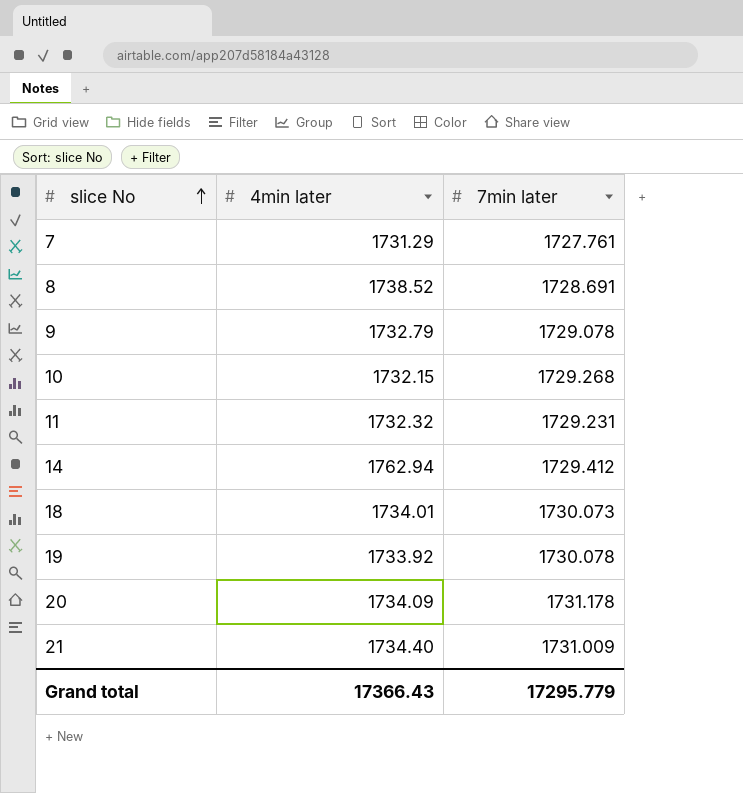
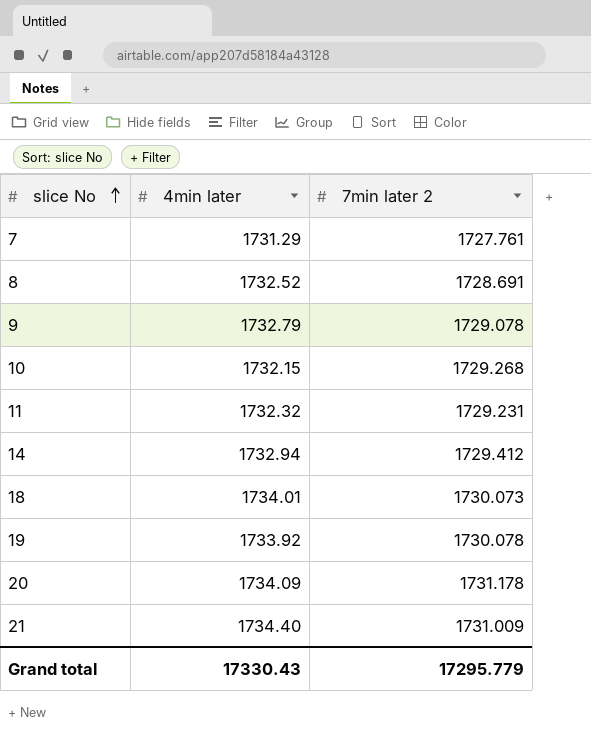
column name: 7min later -> 7min later 2
8 | 4min later: 1738.52 -> 1732.52
14 | 4min later: 1762.94 -> 1732.94
Grand total | 4min later: 17366.43 -> 17330.43

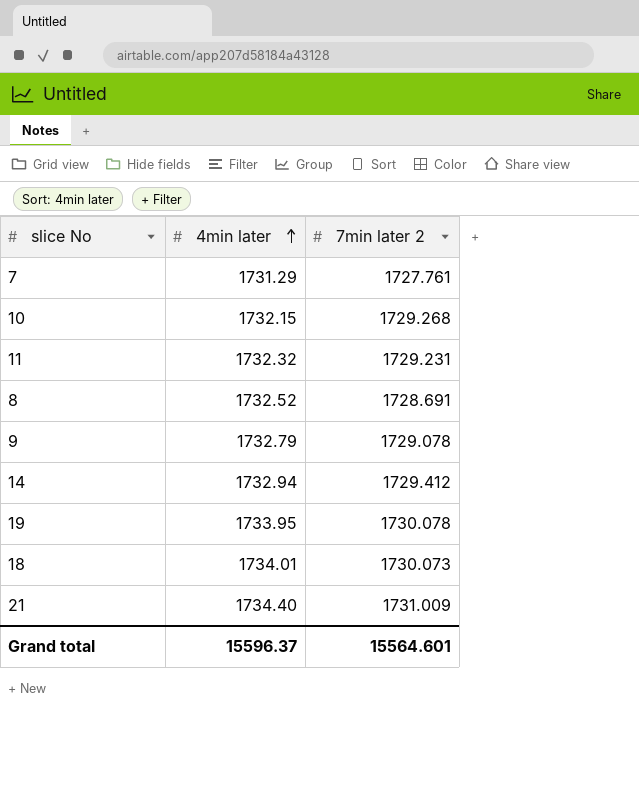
row order: slice No ascending -> 4min later ascending
row 20: 1734.09 | 1731.178 -> none
19 | 4min later: 1733.92 -> 1733.95
Grand total | 4min later: 17330.43 -> 15596.37
Grand total | 7min later 2: 17295.779 -> 15564.601

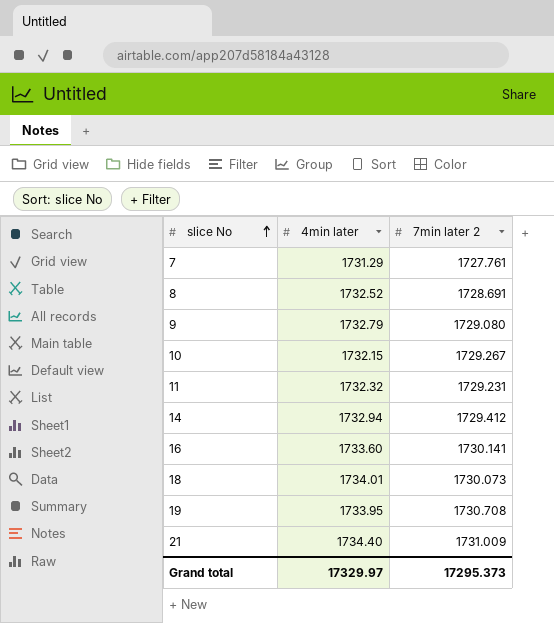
row order: 4min later ascending -> slice No ascending
9 | 7min later 2: 1729.078 -> 1729.080
10 | 7min later 2: 1729.268 -> 1729.267
row 16: none -> 1733.60 | 1730.141
19 | 7min later 2: 1730.078 -> 1730.708
Grand total | 4min later: 15596.37 -> 17329.97
Grand total | 7min later 2: 15564.601 -> 17295.373

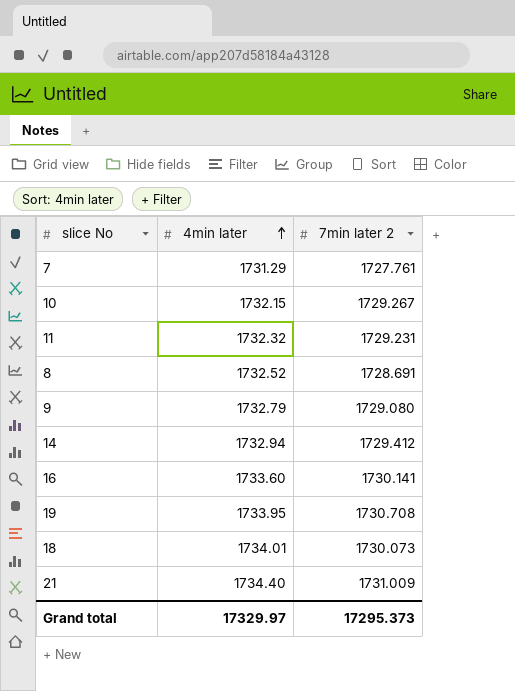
row order: slice No ascending -> 4min later ascending

